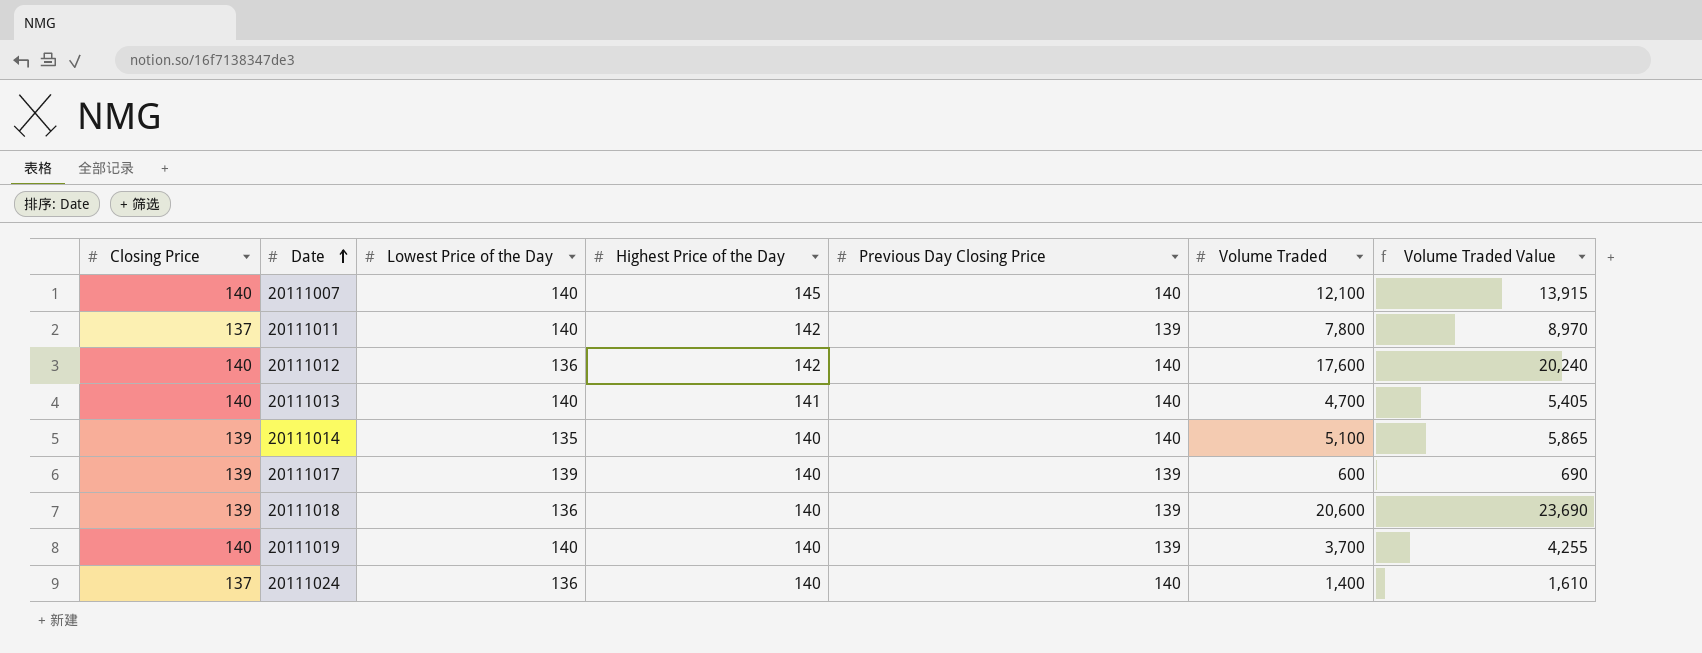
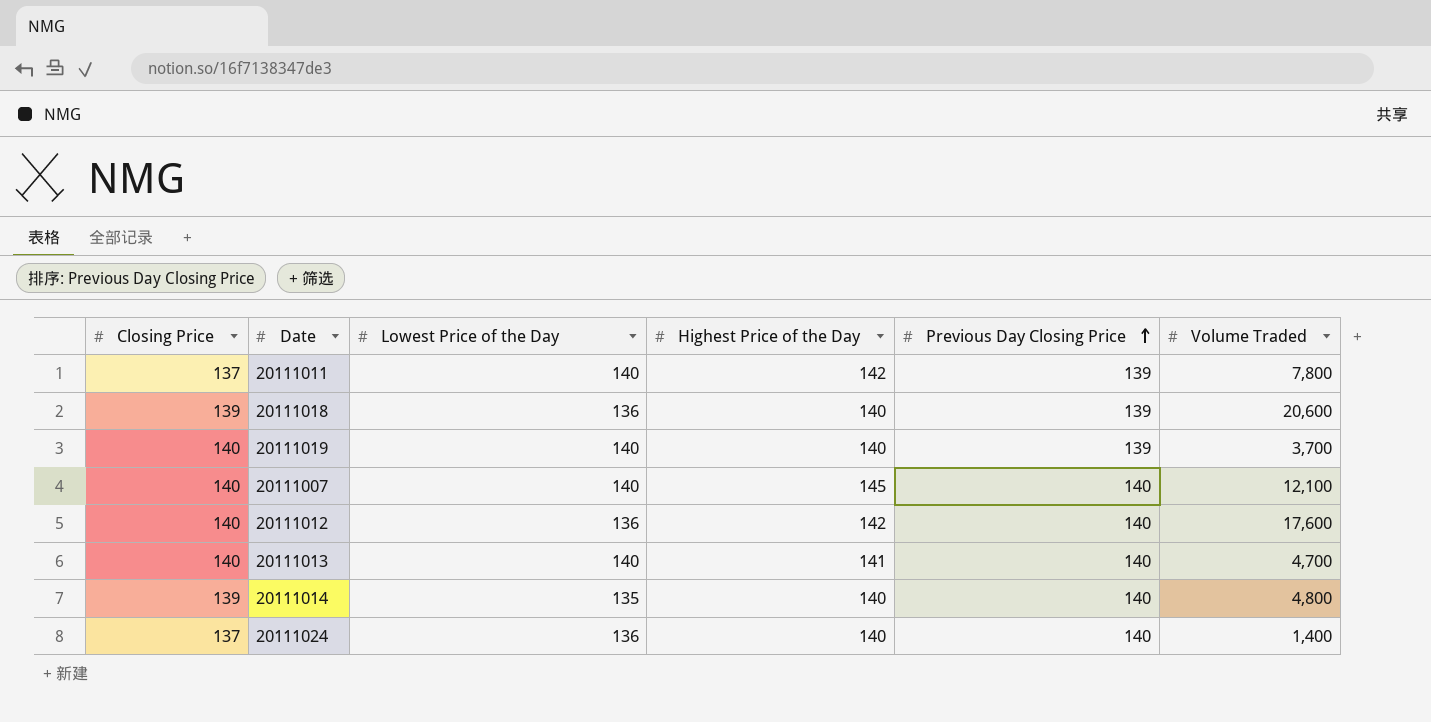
row order: Date ascending -> Previous Day Closing Price ascending
column Volume Traded Value | formula: [Volume Traded] * 1.15 -> none
row 20111017: 139 | 139 | 140 | 139 | 600 | 690 -> none
20111014 | Volume Traded: 5,100 -> 4,800

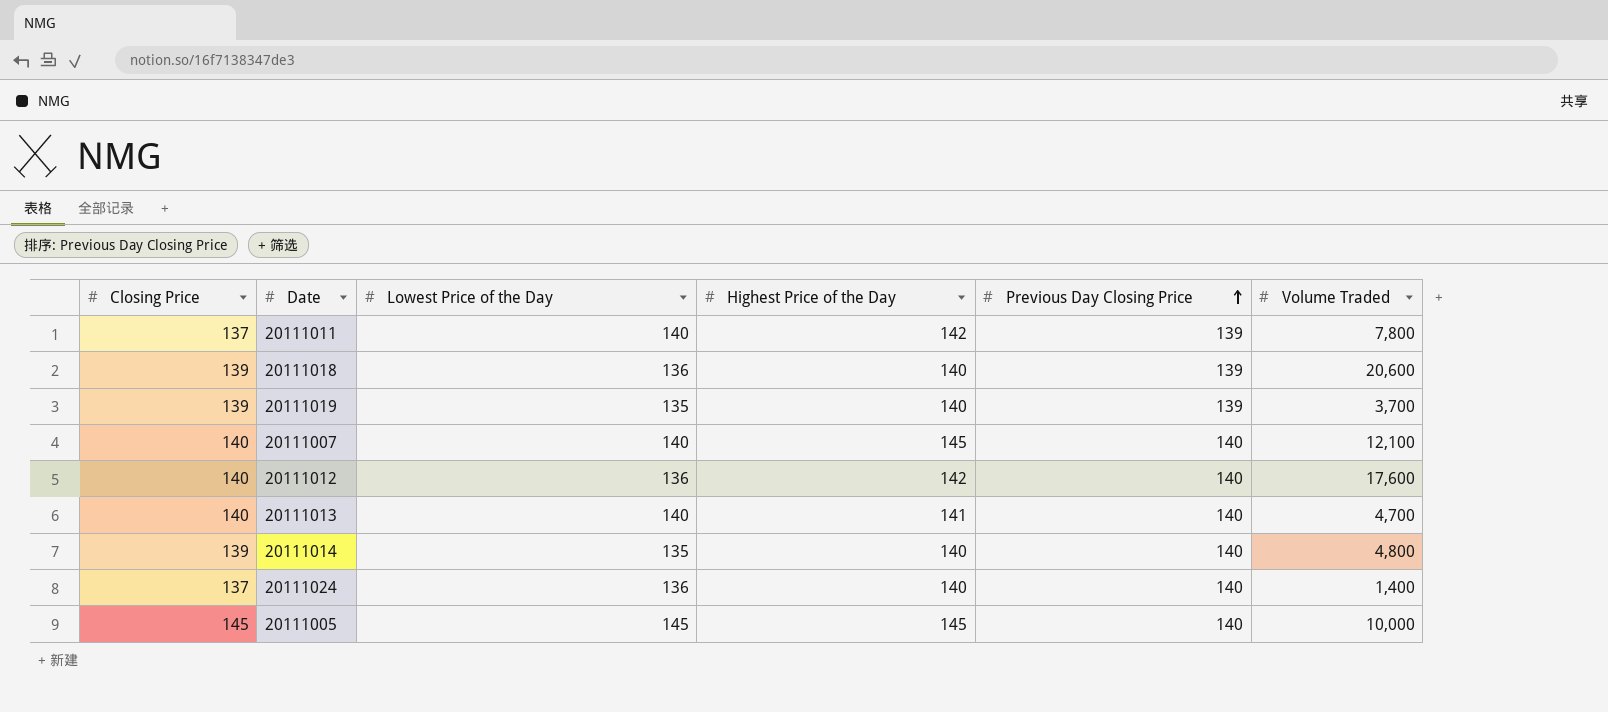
20111019 | Closing Price: 140 -> 139
20111019 | Lowest Price of the Day: 140 -> 135
row 20111005: none -> 145 | 145 | 145 | 140 | 10,000

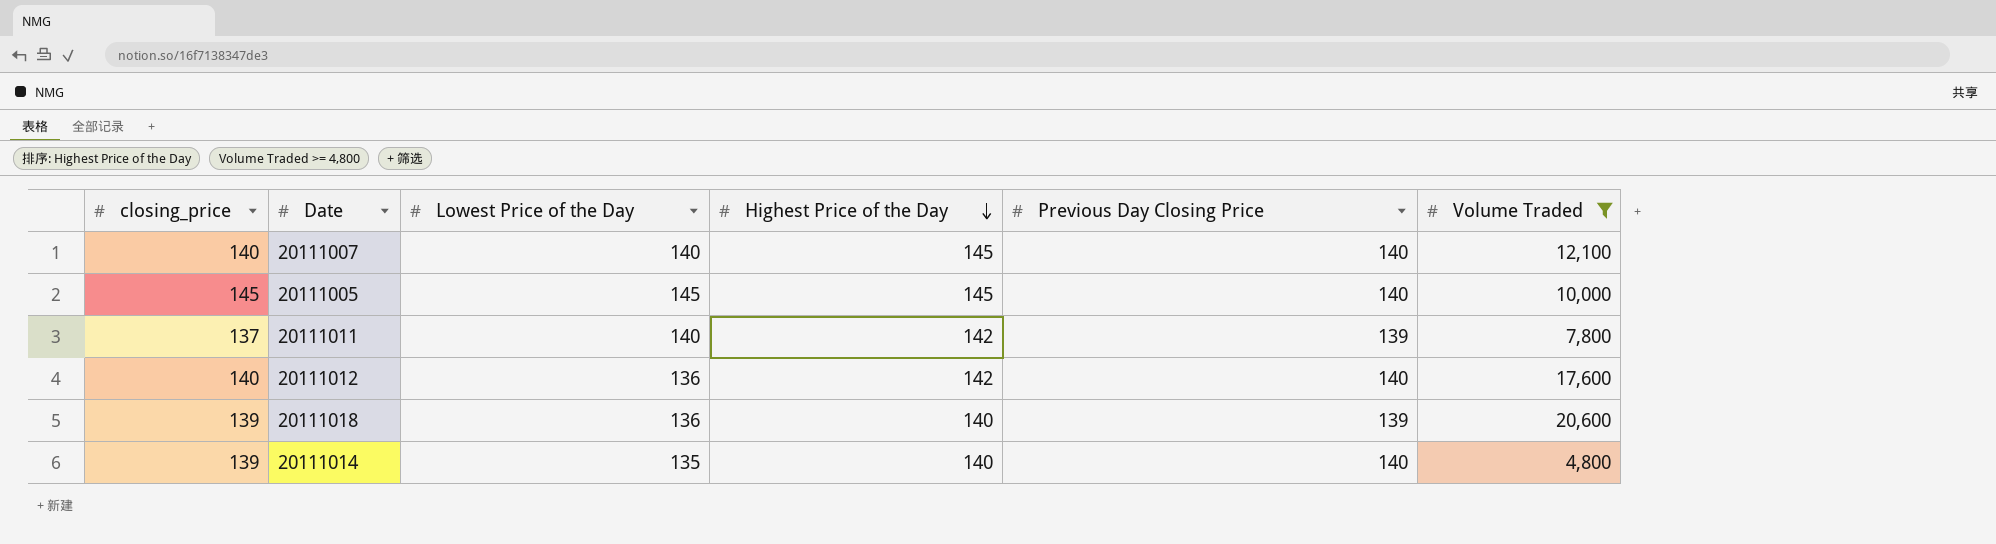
filter: none -> Volume Traded >= 4,800
row order: Previous Day Closing Price ascending -> Highest Price of the Day descending
column name: Closing Price -> closing_price

